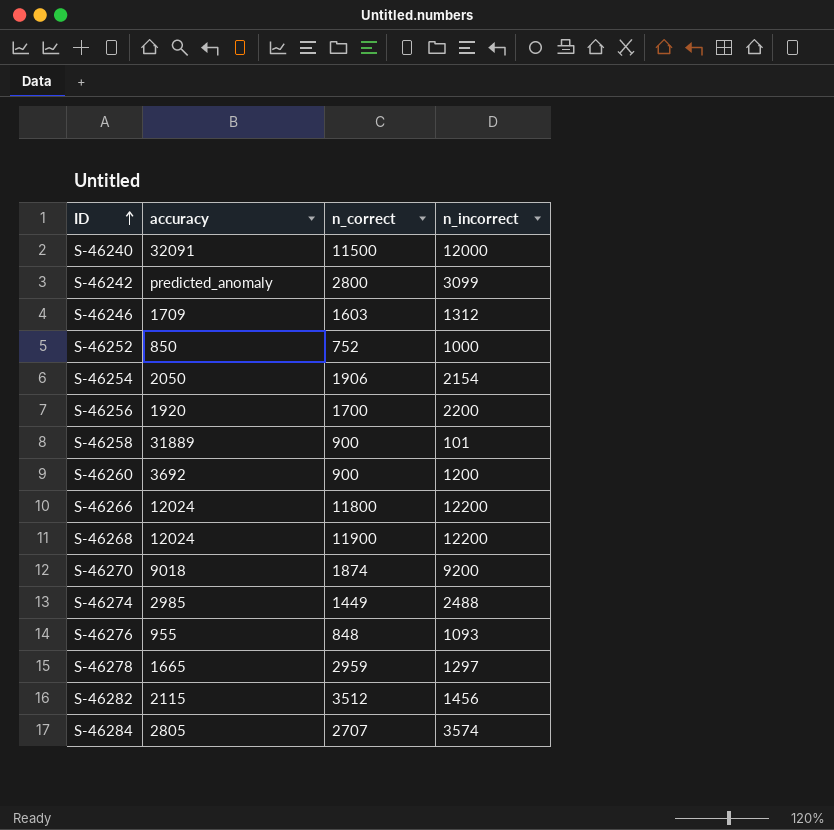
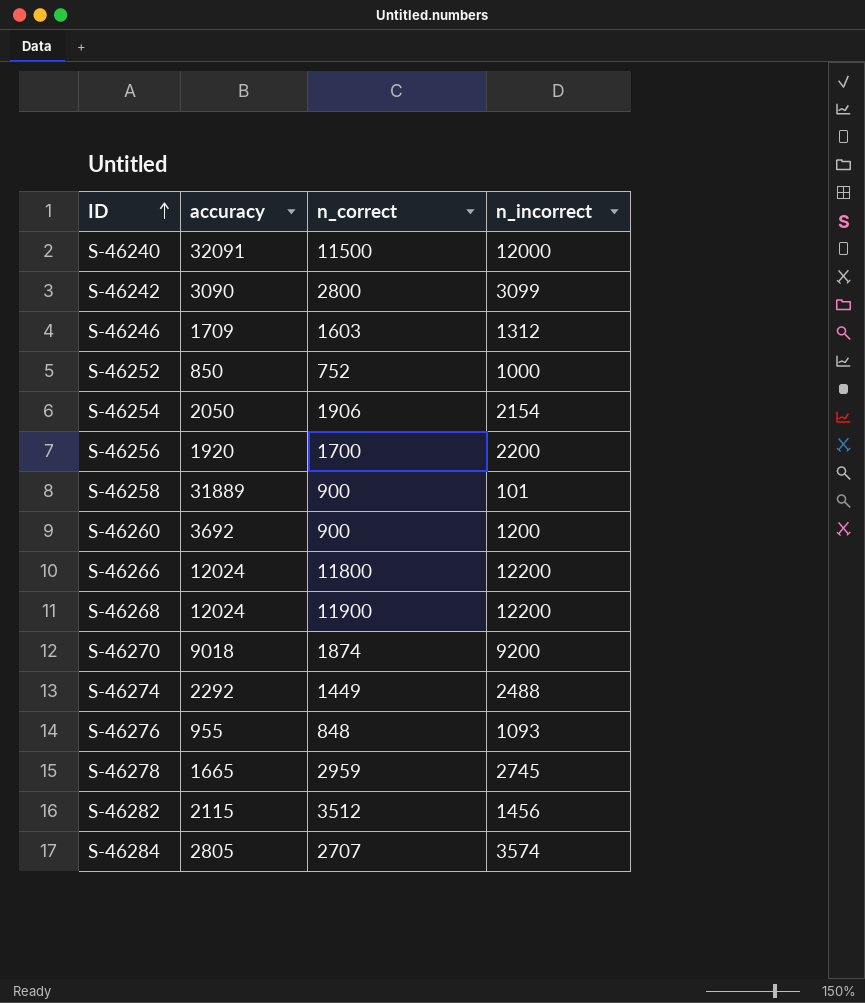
S-46242 | accuracy: predicted_anomaly -> 3090
S-46274 | accuracy: 2985 -> 2292
S-46278 | n_incorrect: 1297 -> 2745

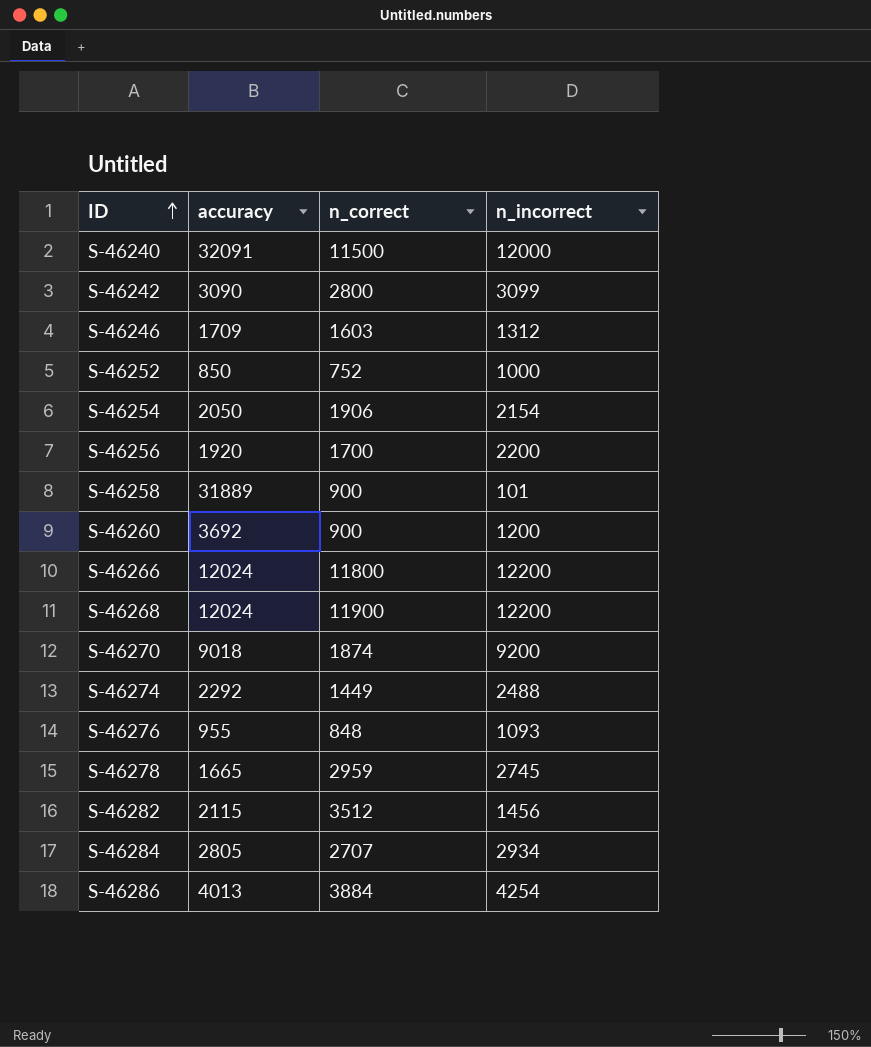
S-46284 | n_incorrect: 3574 -> 2934
row S-46286: none -> 4013 | 3884 | 4254

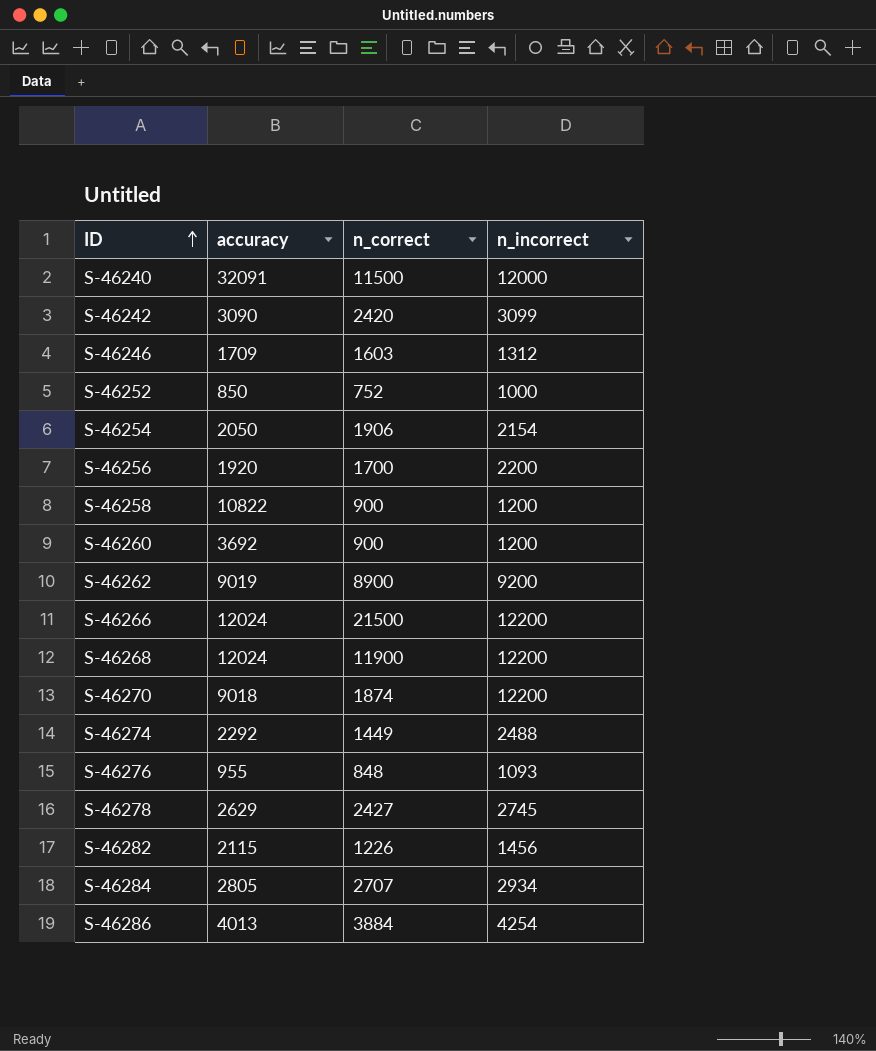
S-46242 | n_correct: 2800 -> 2420
S-46258 | accuracy: 31889 -> 10822
S-46258 | n_incorrect: 101 -> 1200
row S-46262: none -> 9019 | 8900 | 9200
S-46266 | n_correct: 11800 -> 21500
S-46270 | n_incorrect: 9200 -> 12200
S-46278 | accuracy: 1665 -> 2629
S-46278 | n_correct: 2959 -> 2427
S-46282 | n_correct: 3512 -> 1226

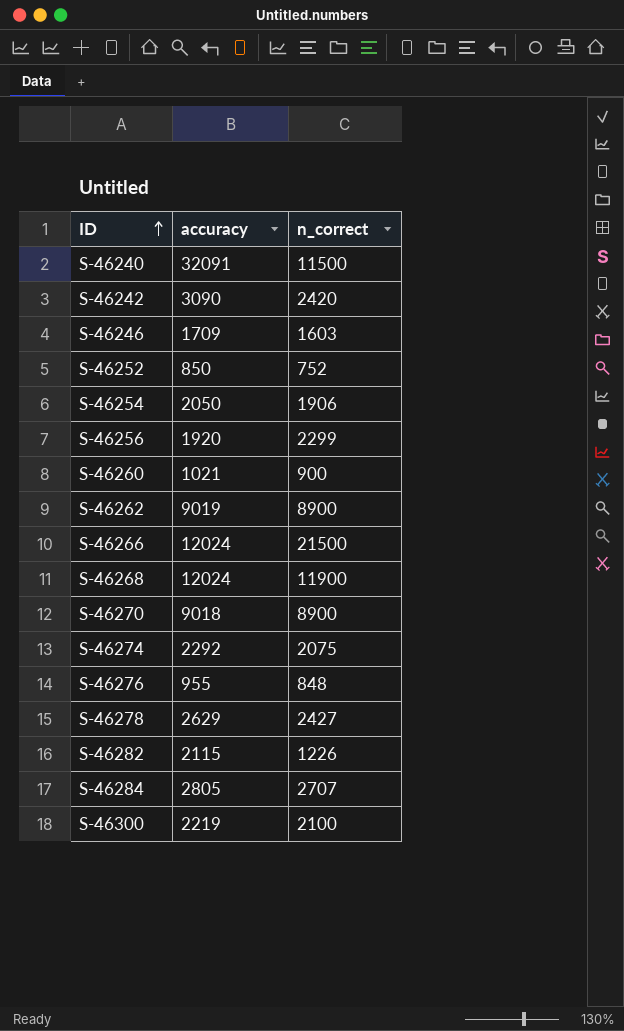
column n_incorrect | position: 4 -> none
row S-46258: 10822 | 900 | 1200 -> none
row S-46286: 4013 | 3884 | 4254 -> none
S-46256 | n_correct: 1700 -> 2299
S-46260 | accuracy: 3692 -> 1021
S-46270 | n_correct: 1874 -> 8900
S-46274 | n_correct: 1449 -> 2075
row S-46300: none -> 2219 | 2100

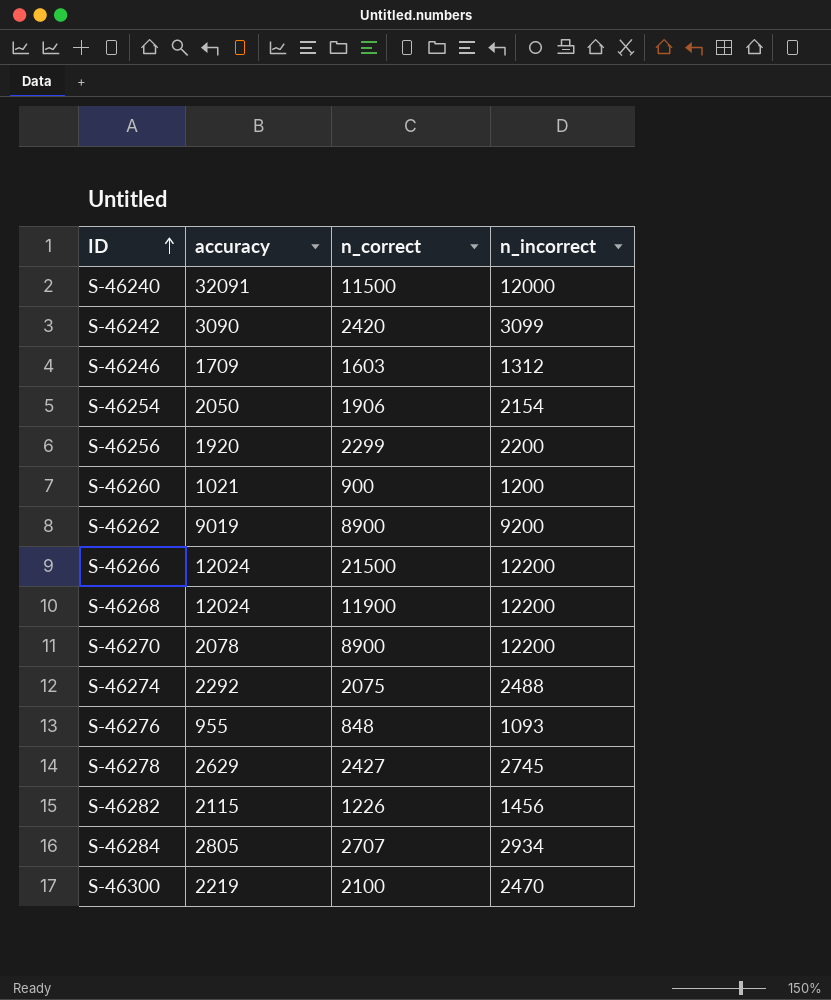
column n_incorrect | position: none -> 4
row S-46252: 850 | 752 -> none
S-46270 | accuracy: 9018 -> 2078

